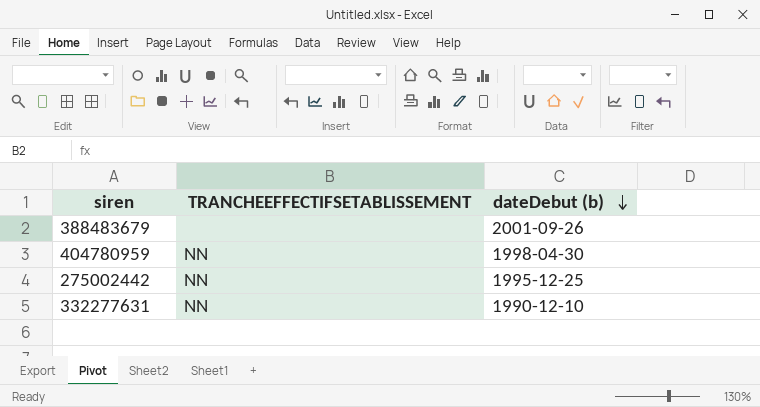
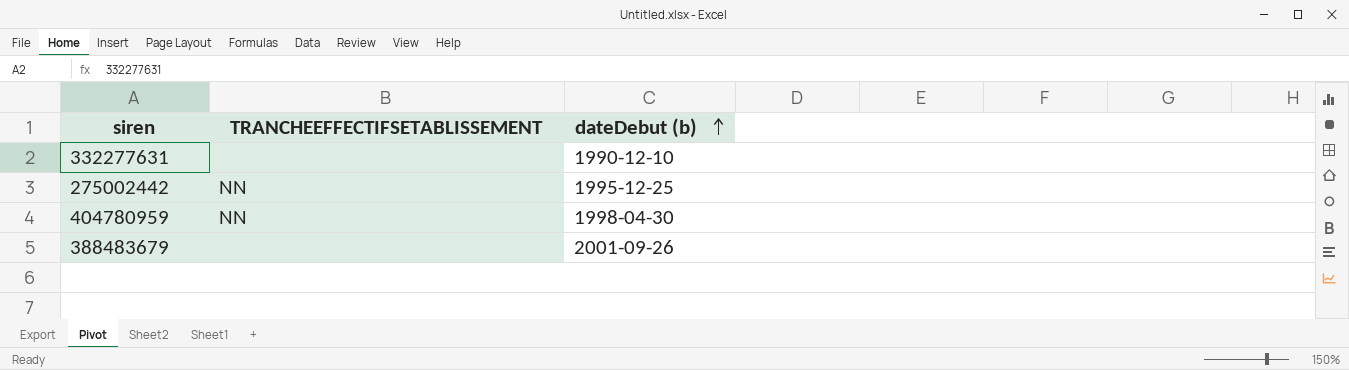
row order: dateDebut (b) descending -> dateDebut (b) ascending
332277631 | TRANCHEEFFECTIFSETABLISSEMENT: NN -> none

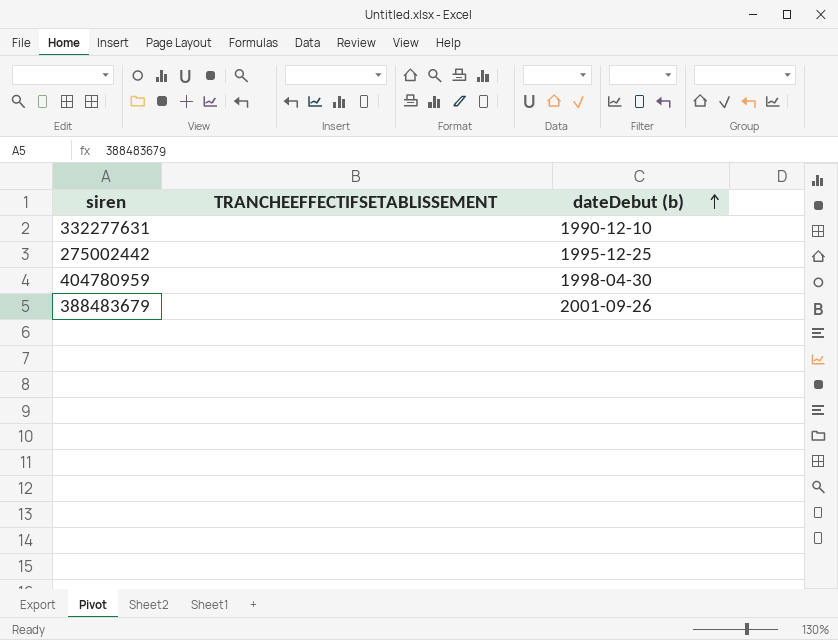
275002442 | TRANCHEEFFECTIFSETABLISSEMENT: NN -> none
404780959 | TRANCHEEFFECTIFSETABLISSEMENT: NN -> none

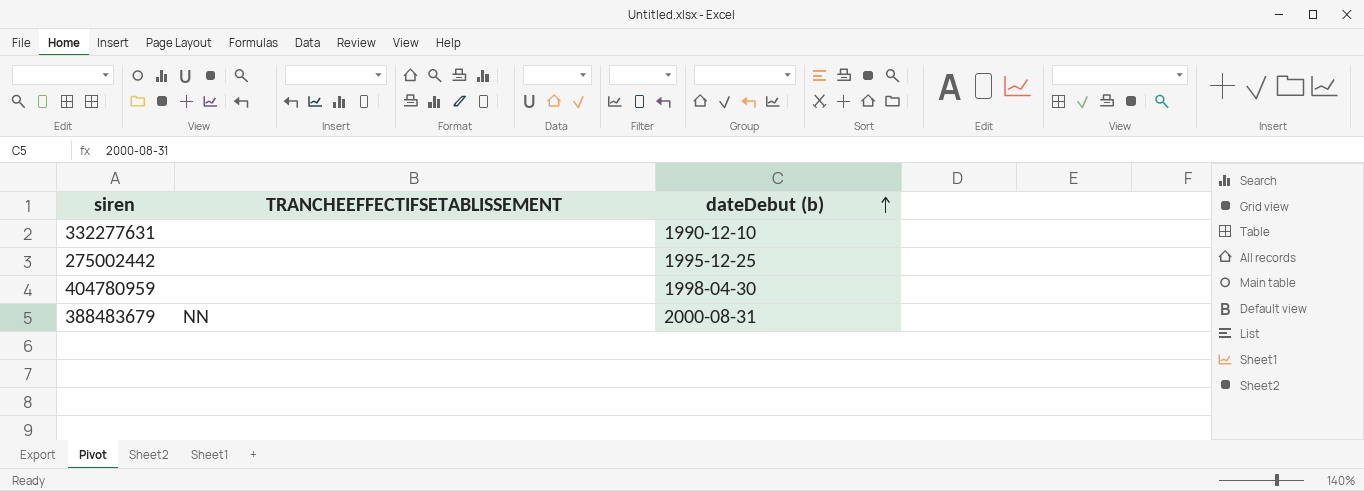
388483679 | TRANCHEEFFECTIFSETABLISSEMENT: none -> NN
388483679 | dateDebut (b): 2001-09-26 -> 2000-08-31

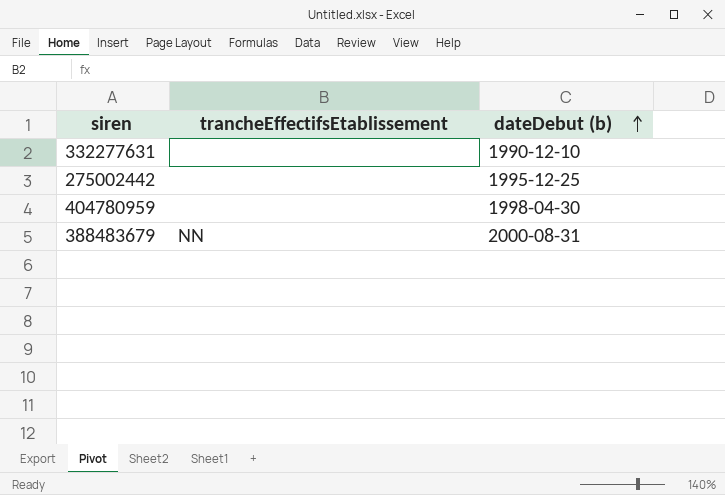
column name: TRANCHEEFFECTIFSETABLISSEMENT -> trancheEffectifsEtablissement

